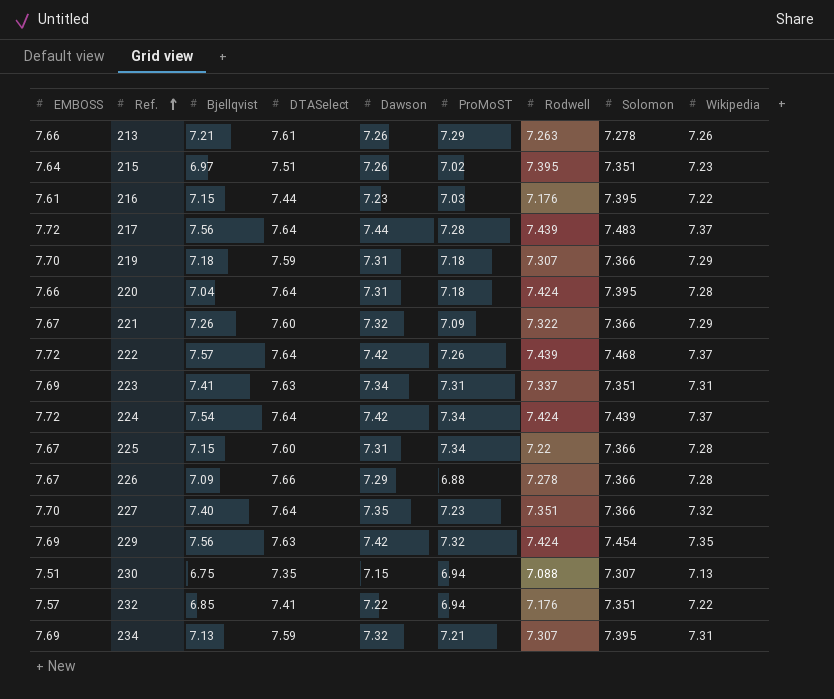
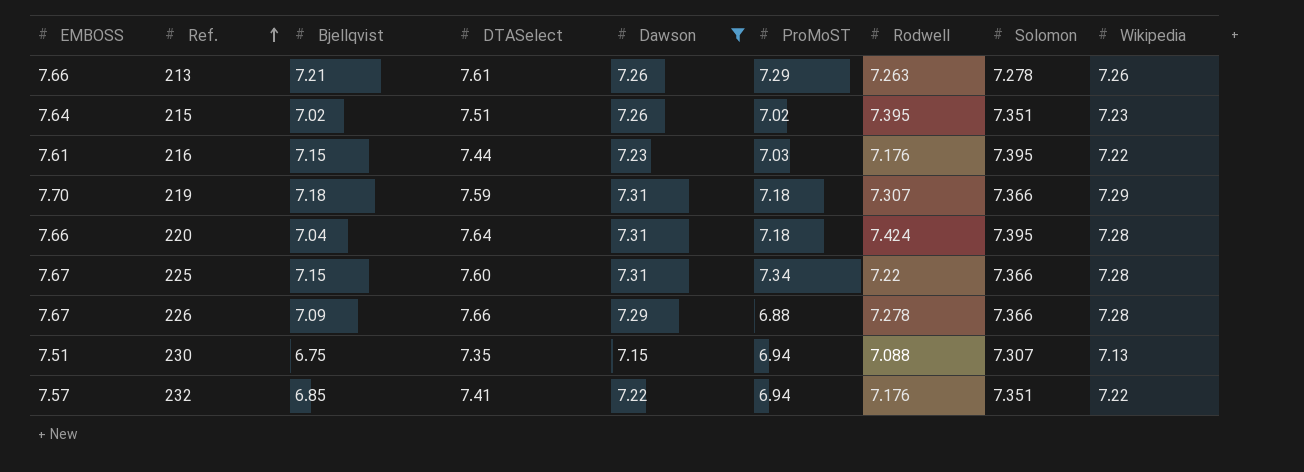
filter: none -> Dawson <= 7.31
215 | Bjellqvist: 6.97 -> 7.02

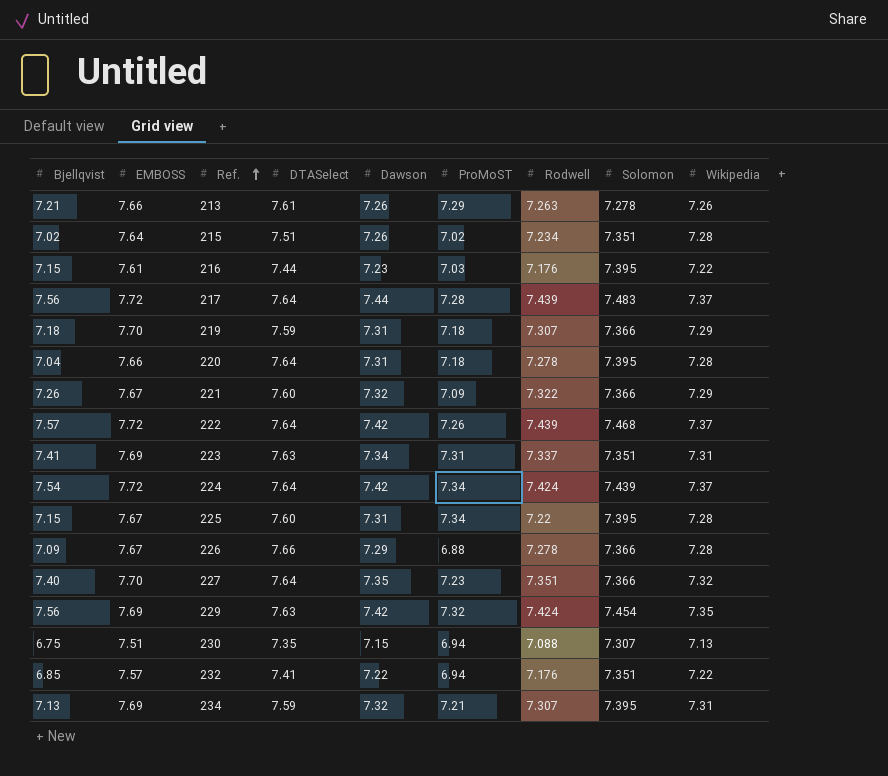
filter: Dawson <= 7.31 -> none
column Bjellqvist | position: 3 -> 1
215 | Rodwell: 7.395 -> 7.234
215 | Wikipedia: 7.23 -> 7.28
220 | Rodwell: 7.424 -> 7.278
225 | Solomon: 7.366 -> 7.395

